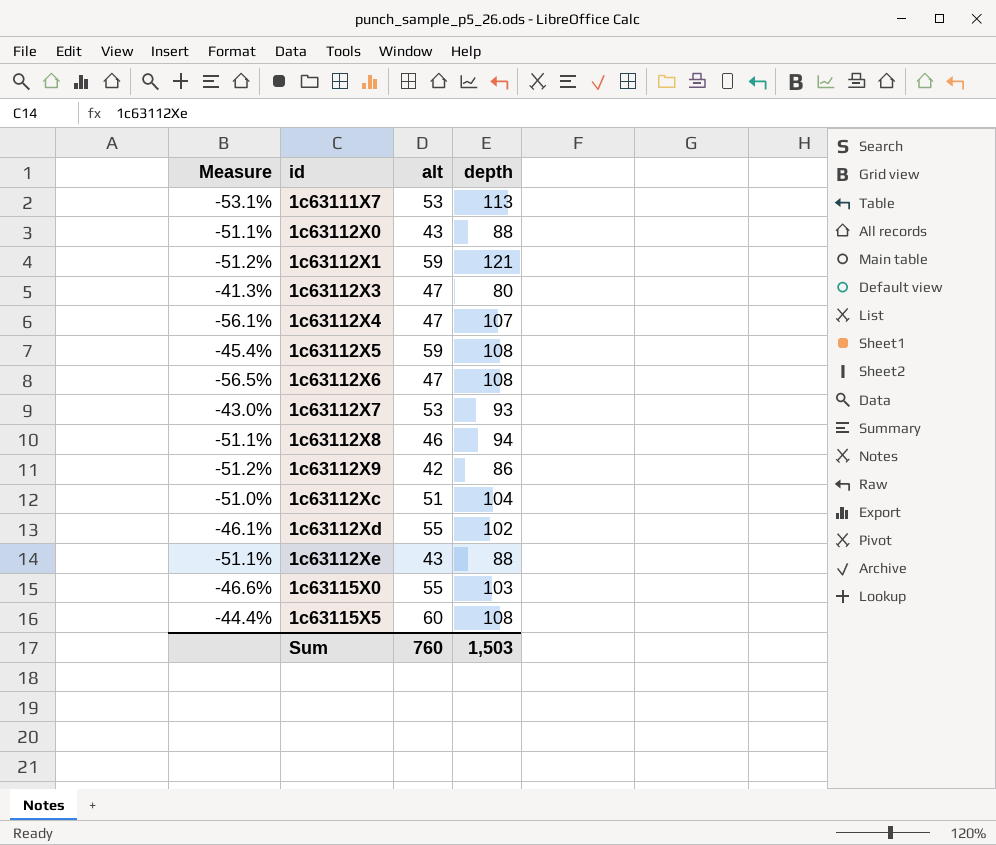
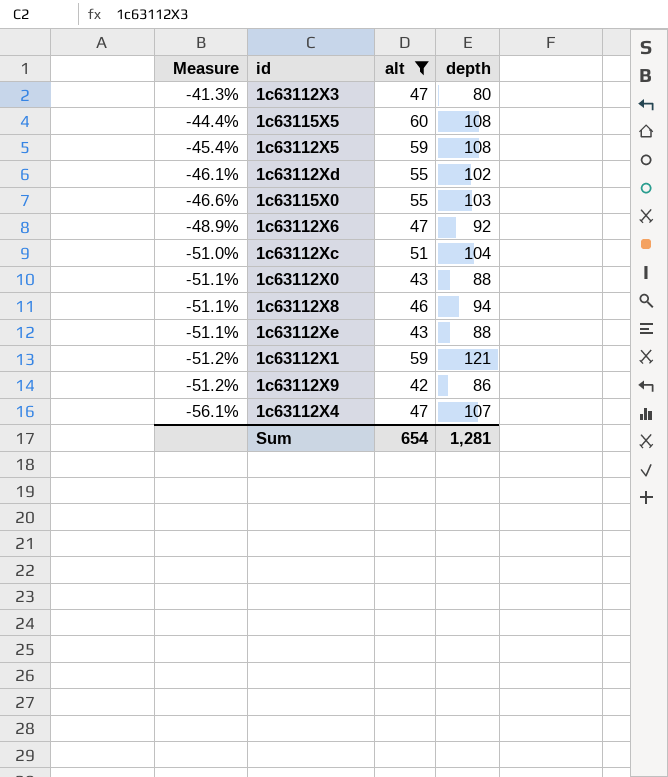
filter: none -> alt != 53
row order: id ascending -> Measure descending
1c63112X6 | Measure: -56.5% -> -48.9%
1c63112X6 | depth: 108 -> 92
Sum | alt: 760 -> 654
Sum | depth: 1,503 -> 1,281

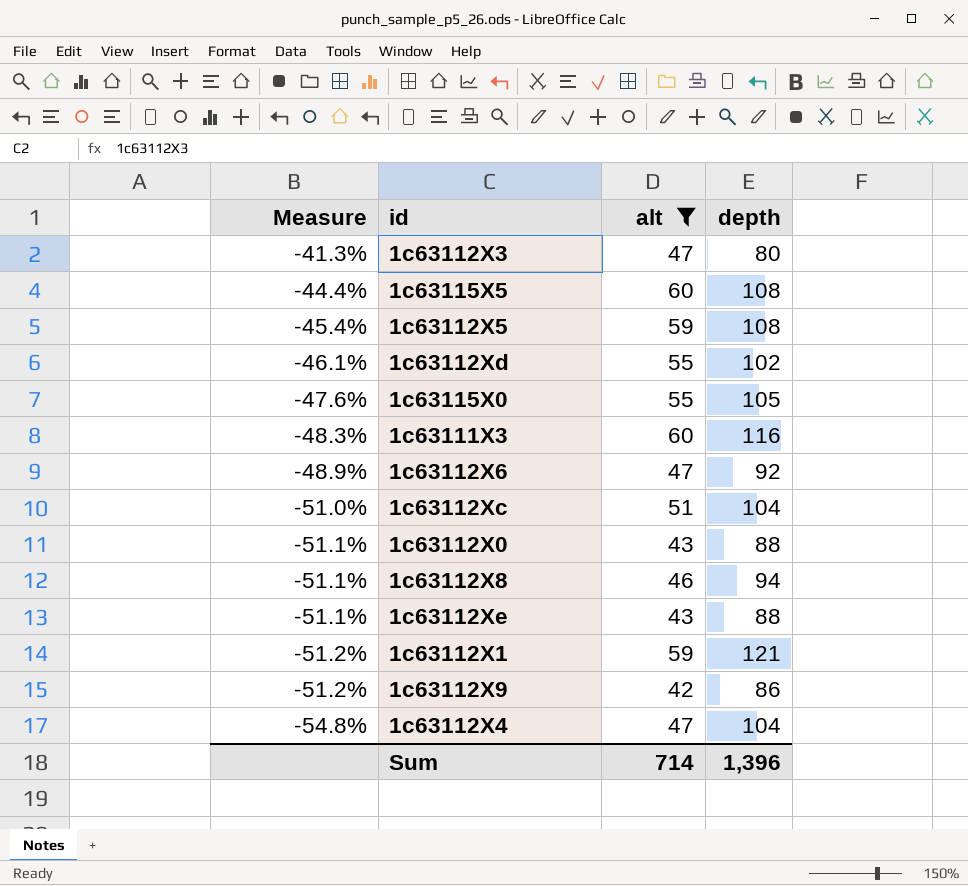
1c63115X0 | Measure: -46.6% -> -47.6%
1c63115X0 | depth: 103 -> 105
row 1c63111X3: none -> -48.3% | 60 | 116
1c63112X4 | Measure: -56.1% -> -54.8%
1c63112X4 | depth: 107 -> 104
Sum | alt: 654 -> 714
Sum | depth: 1,281 -> 1,396

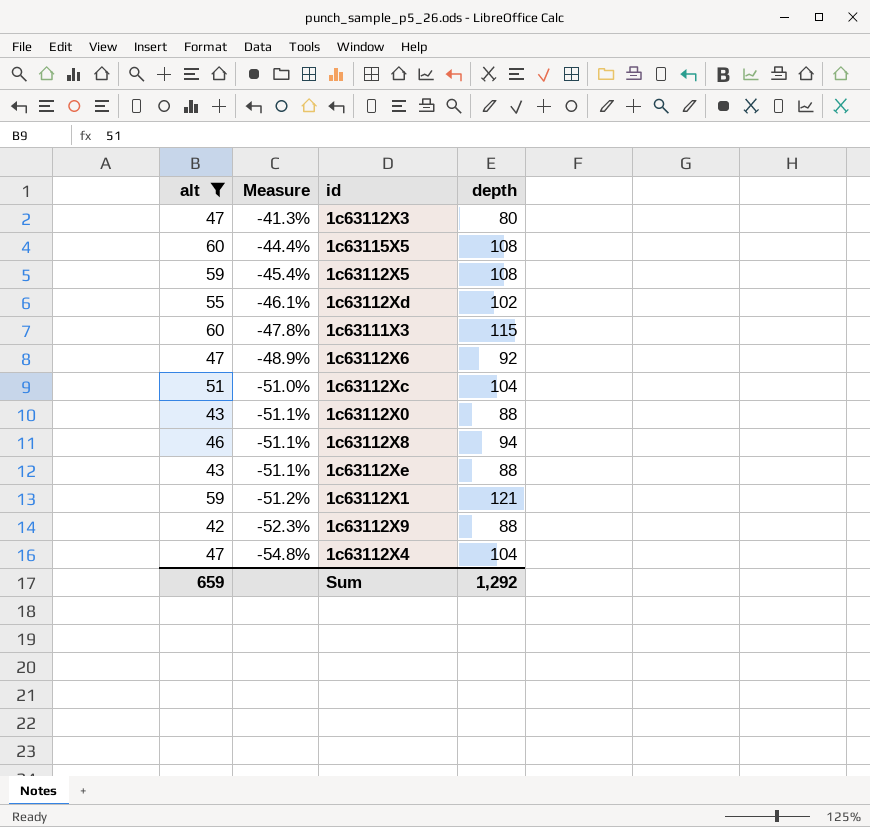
column alt | position: 3 -> 1
row 1c63115X0: -47.6% | 55 | 105 -> none
1c63111X3 | Measure: -48.3% -> -47.8%
1c63111X3 | depth: 116 -> 115
1c63112X9 | Measure: -51.2% -> -52.3%
1c63112X9 | depth: 86 -> 88
Sum | alt: 714 -> 659
Sum | depth: 1,396 -> 1,292

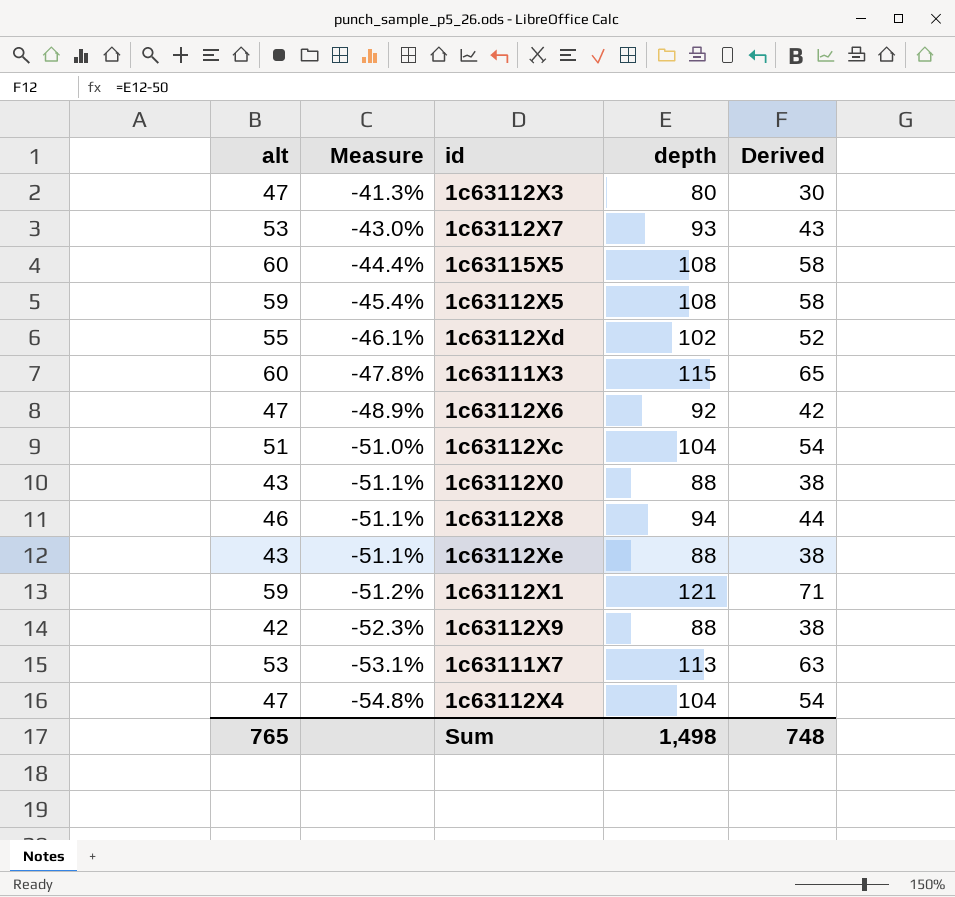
filter: alt != 53 -> none
column Derived | formula: none -> [depth] - 50
Sum | alt: 659 -> 765
Sum | depth: 1,292 -> 1,498

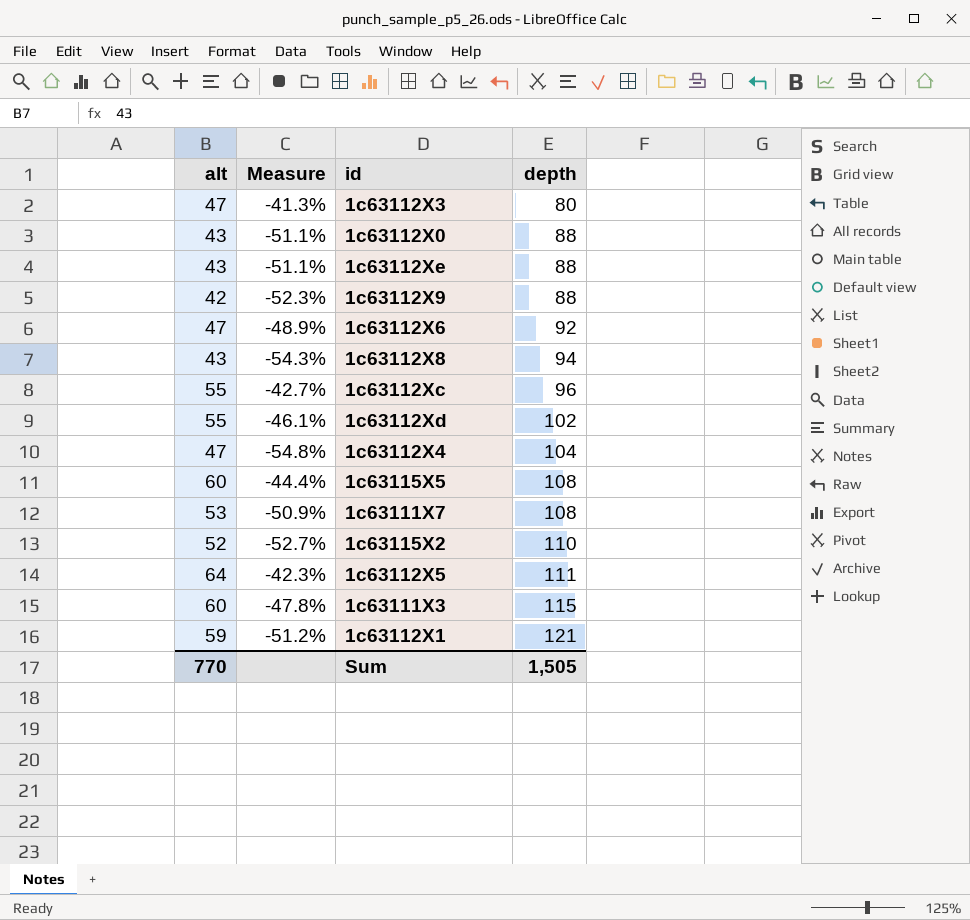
row order: Measure descending -> depth ascending
column Derived | formula: [depth] - 50 -> none
row 1c63112X7: 53 | -43.0% | 93 | 43 -> none
1c63112X8 | alt: 46 -> 43
1c63112X8 | Measure: -51.1% -> -54.3%
1c63112Xc | alt: 51 -> 55
1c63112Xc | Measure: -51.0% -> -42.7%
1c63112Xc | depth: 104 -> 96
1c63111X7 | Measure: -53.1% -> -50.9%
1c63111X7 | depth: 113 -> 108
row 1c63115X2: none -> 52 | -52.7% | 110
1c63112X5 | alt: 59 -> 64
1c63112X5 | Measure: -45.4% -> -42.3%
1c63112X5 | depth: 108 -> 111
Sum | alt: 765 -> 770
Sum | depth: 1,498 -> 1,505

